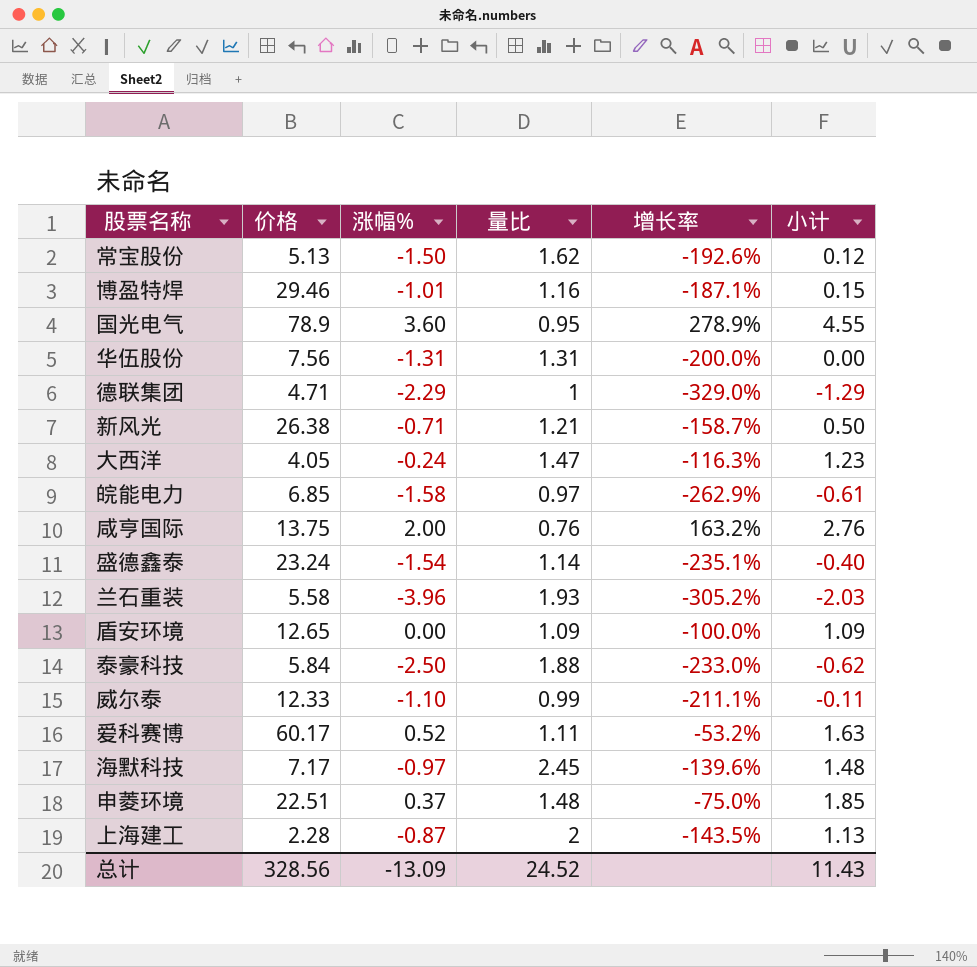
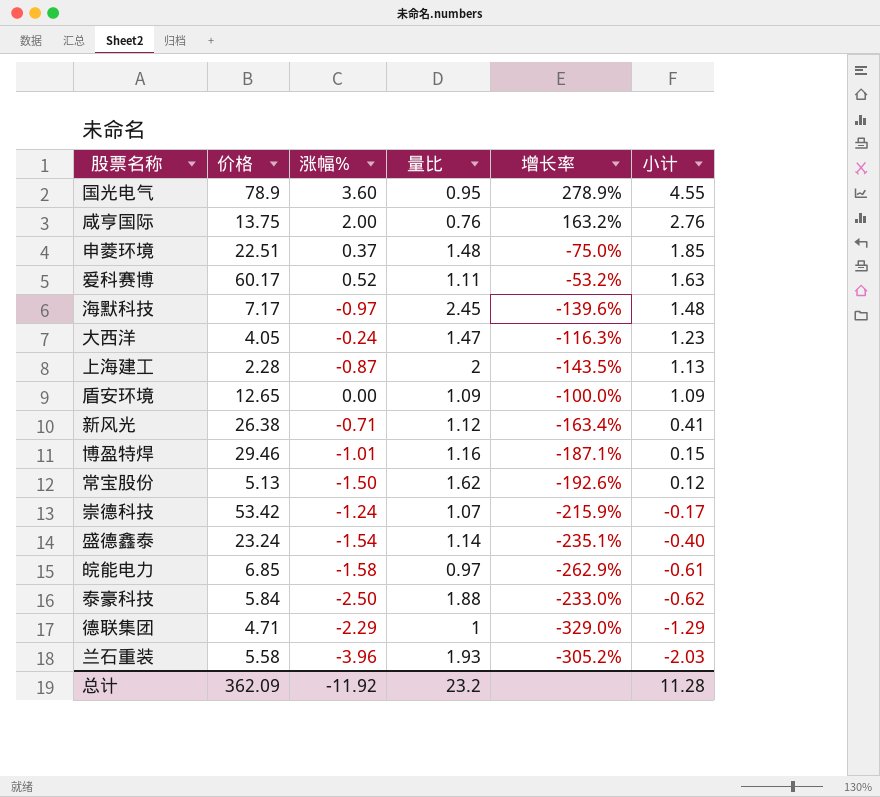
row order: none -> 小计 descending
row 华伍股份: 7.56 | -1.31 | 1.31 | -200.0% | 0.00 -> none
row 威尔泰: 12.33 | -1.10 | 0.99 | -211.1% | -0.11 -> none
新风光 | 量比: 1.21 -> 1.12
新风光 | 增长率: -158.7% -> -163.4%
新风光 | 小计: 0.50 -> 0.41
row 崇德科技: none -> 53.42 | -1.24 | 1.07 | -215.9% | -0.17
总计 | 价格: 328.56 -> 362.09
总计 | 涨幅%: -13.09 -> -11.92
总计 | 量比: 24.52 -> 23.2
总计 | 小计: 11.43 -> 11.28

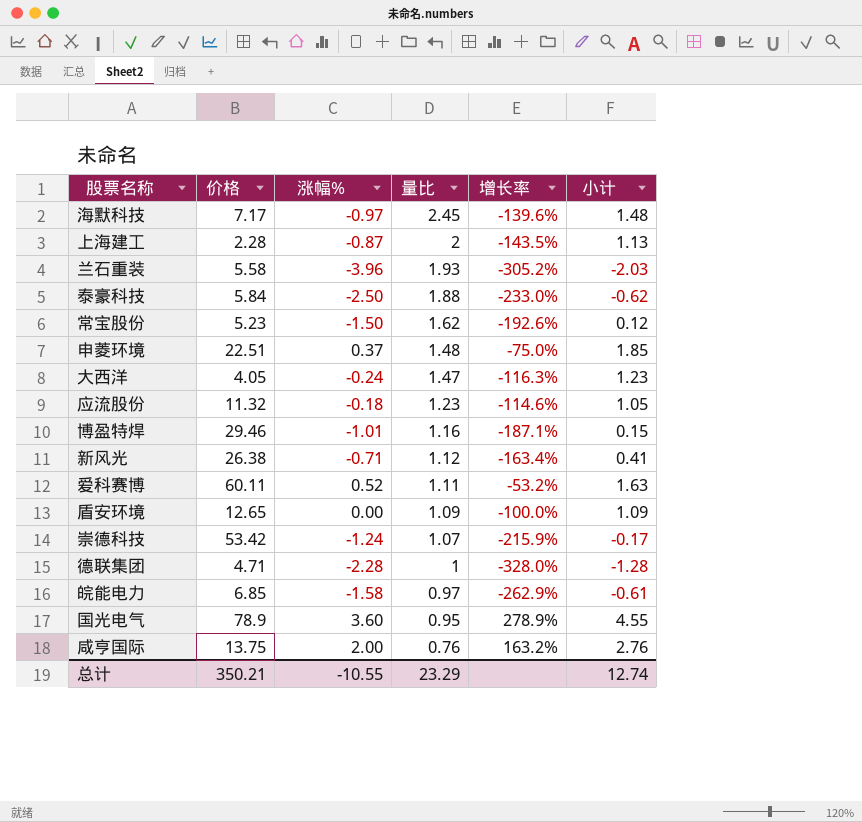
row order: 小计 descending -> 量比 descending
row 盛德鑫泰: 23.24 | -1.54 | 1.14 | -235.1% | -0.40 -> none
常宝股份 | 价格: 5.13 -> 5.23
row 应流股份: none -> 11.32 | -0.18 | 1.23 | -114.6% | 1.05
爱科赛博 | 价格: 60.17 -> 60.11
德联集团 | 涨幅%: -2.29 -> -2.28
德联集团 | 增长率: -329.0% -> -328.0%
德联集团 | 小计: -1.29 -> -1.28
总计 | 价格: 362.09 -> 350.21
总计 | 涨幅%: -11.92 -> -10.55
总计 | 量比: 23.2 -> 23.29
总计 | 小计: 11.28 -> 12.74

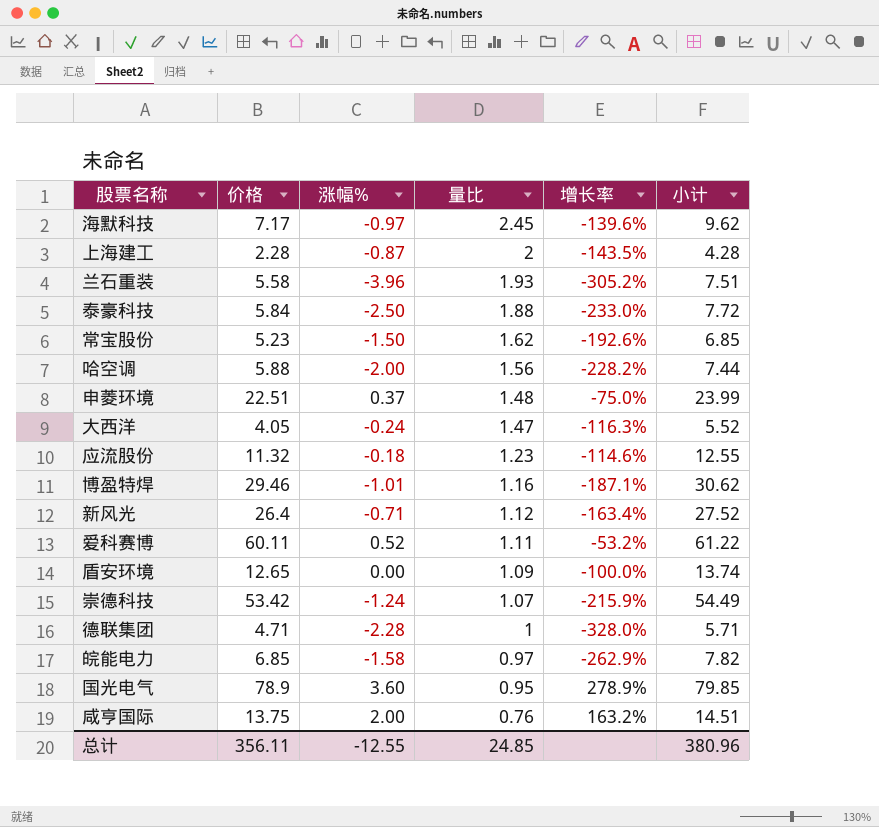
column 小计 | formula: [涨幅%] + [量比] -> [价格] + [量比]
row 哈空调: none -> 5.88 | -2.00 | 1.56 | -228.2% | 7.44
新风光 | 价格: 26.38 -> 26.4
总计 | 价格: 350.21 -> 356.11
总计 | 涨幅%: -10.55 -> -12.55
总计 | 量比: 23.29 -> 24.85
总计 | 小计: 12.74 -> 380.96

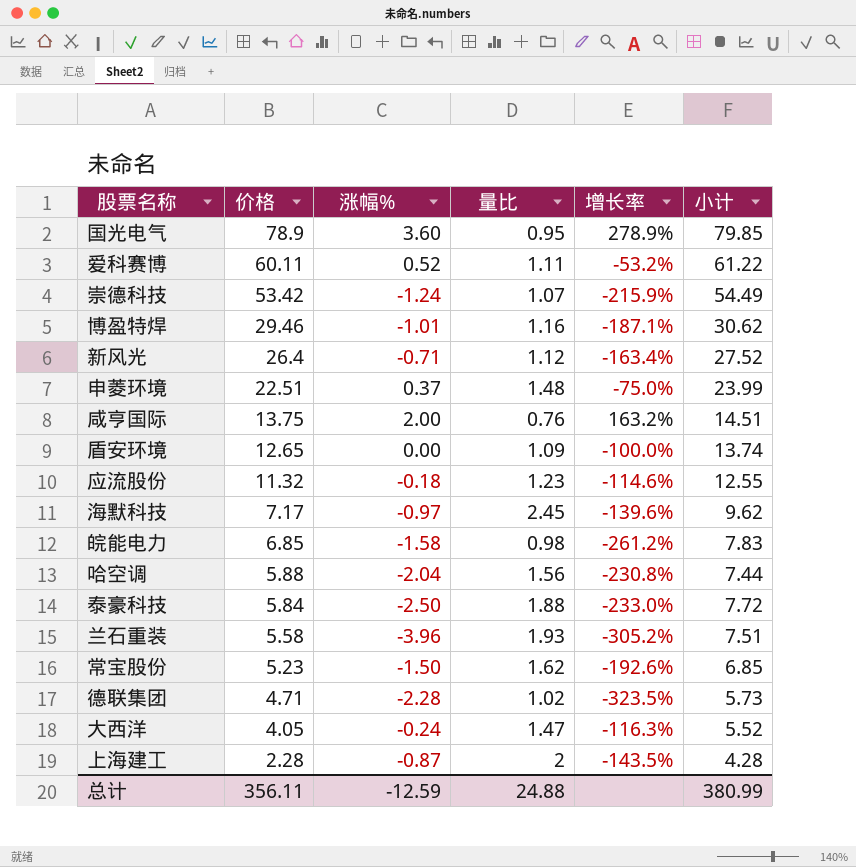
row order: 量比 descending -> 价格 descending
皖能电力 | 量比: 0.97 -> 0.98
皖能电力 | 增长率: -262.9% -> -261.2%
皖能电力 | 小计: 7.82 -> 7.83
哈空调 | 涨幅%: -2.00 -> -2.04
哈空调 | 增长率: -228.2% -> -230.8%
德联集团 | 量比: 1 -> 1.02
德联集团 | 增长率: -328.0% -> -323.5%
德联集团 | 小计: 5.71 -> 5.73
总计 | 涨幅%: -12.55 -> -12.59
总计 | 量比: 24.85 -> 24.88
总计 | 小计: 380.96 -> 380.99

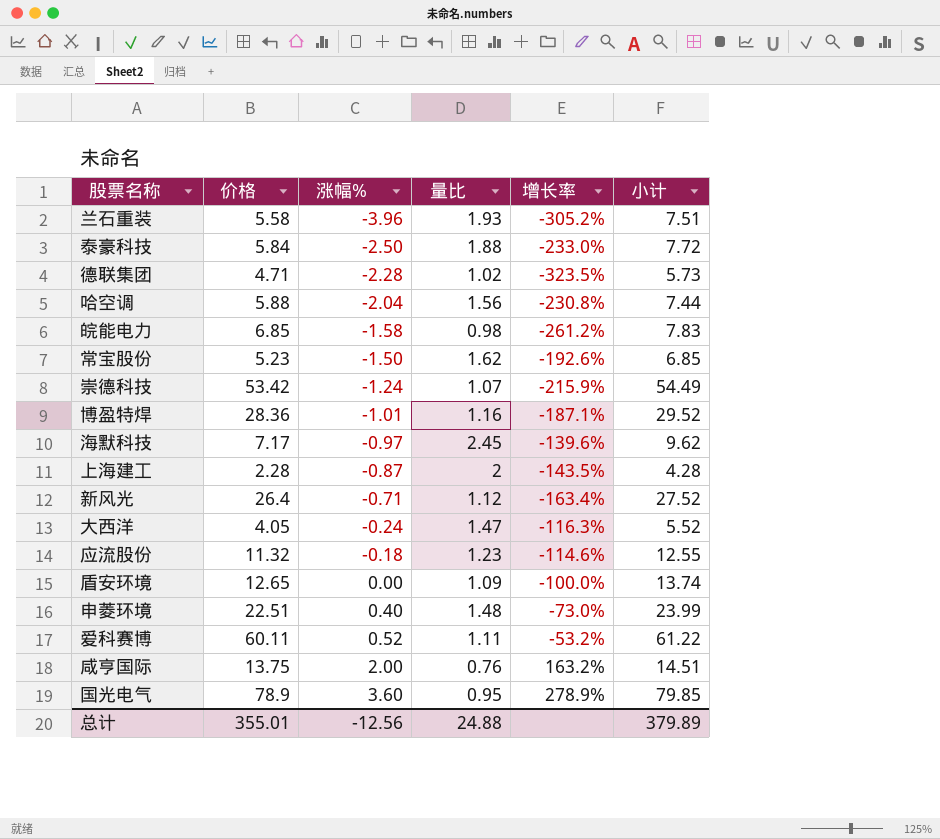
row order: 价格 descending -> 涨幅% ascending
博盈特焊 | 价格: 29.46 -> 28.36
博盈特焊 | 小计: 30.62 -> 29.52
申菱环境 | 涨幅%: 0.37 -> 0.40
申菱环境 | 增长率: -75.0% -> -73.0%
总计 | 价格: 356.11 -> 355.01
总计 | 涨幅%: -12.59 -> -12.56
总计 | 小计: 380.99 -> 379.89

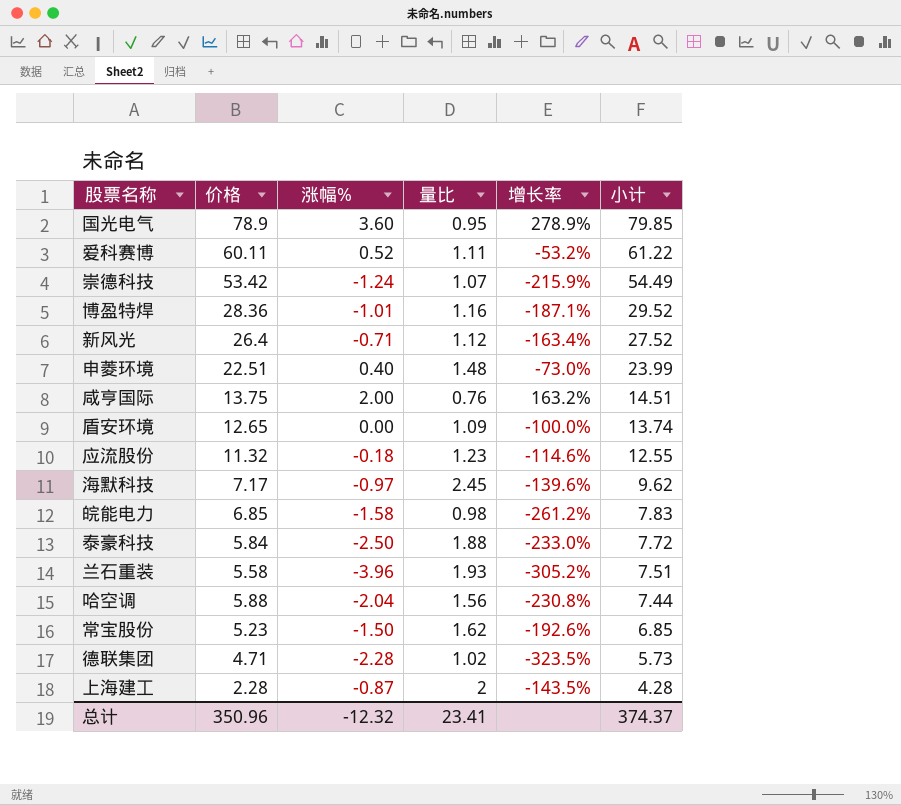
row order: 涨幅% ascending -> 小计 descending
row 大西洋: 4.05 | -0.24 | 1.47 | -116.3% | 5.52 -> none
总计 | 价格: 355.01 -> 350.96
总计 | 涨幅%: -12.56 -> -12.32
总计 | 量比: 24.88 -> 23.41
总计 | 小计: 379.89 -> 374.37

